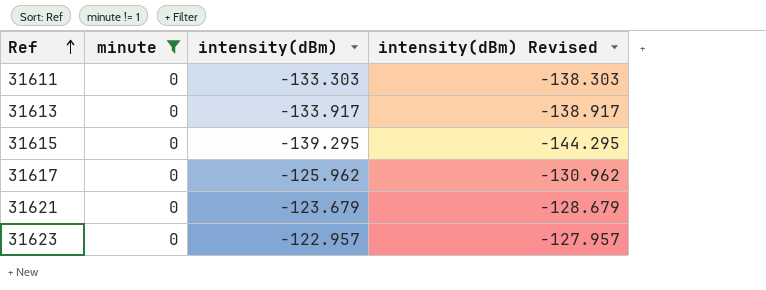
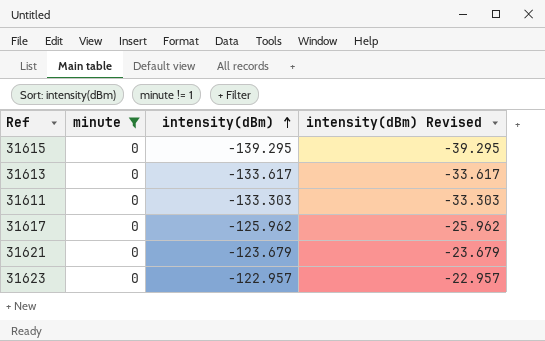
row order: Ref ascending -> intensity(dBm) ascending
column intensity(dBm) Revised | formula: [intensity(dBm)] - 5 -> [intensity(dBm)] + 100
31613 | intensity(dBm): -133.917 -> -133.617

